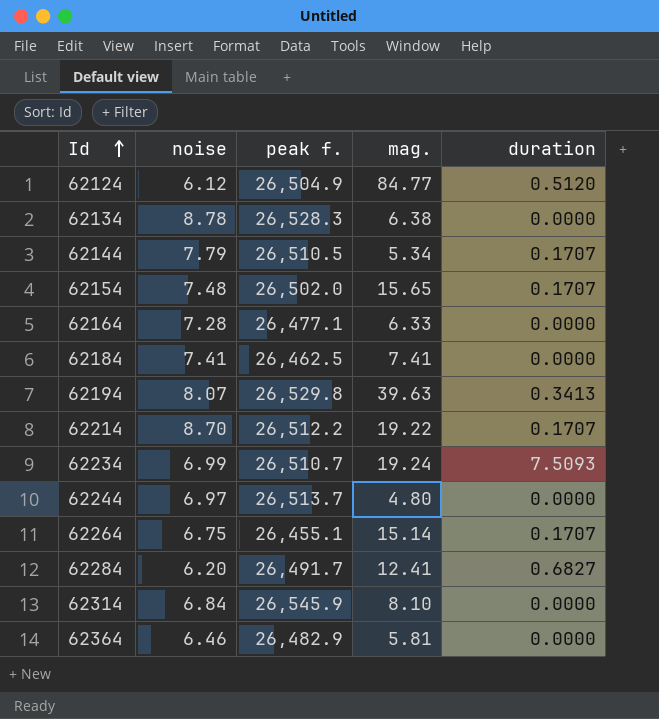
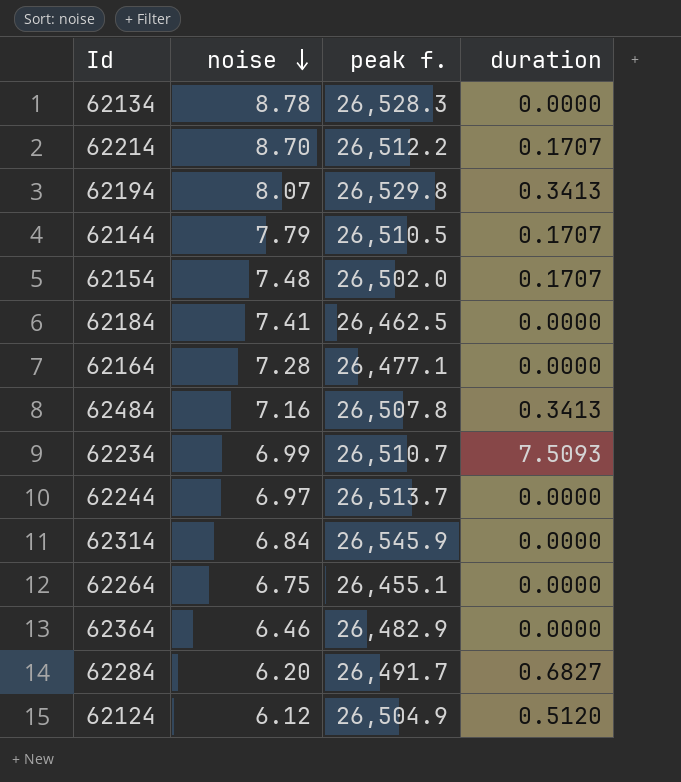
row order: Id ascending -> noise descending
column mag. | position: 4 -> none
row 62484: none -> 7.16 | 26,507.8 | 0.3413
62264 | duration: 0.1707 -> 0.0000

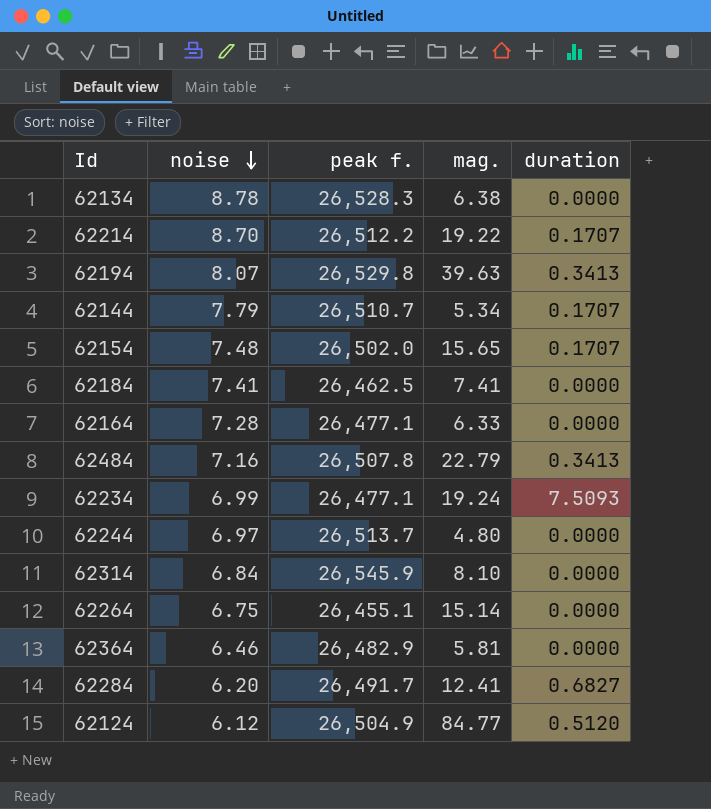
column mag. | position: none -> 4
62144 | peak f.: 26,510.5 -> 26,510.7
62234 | peak f.: 26,510.7 -> 26,477.1

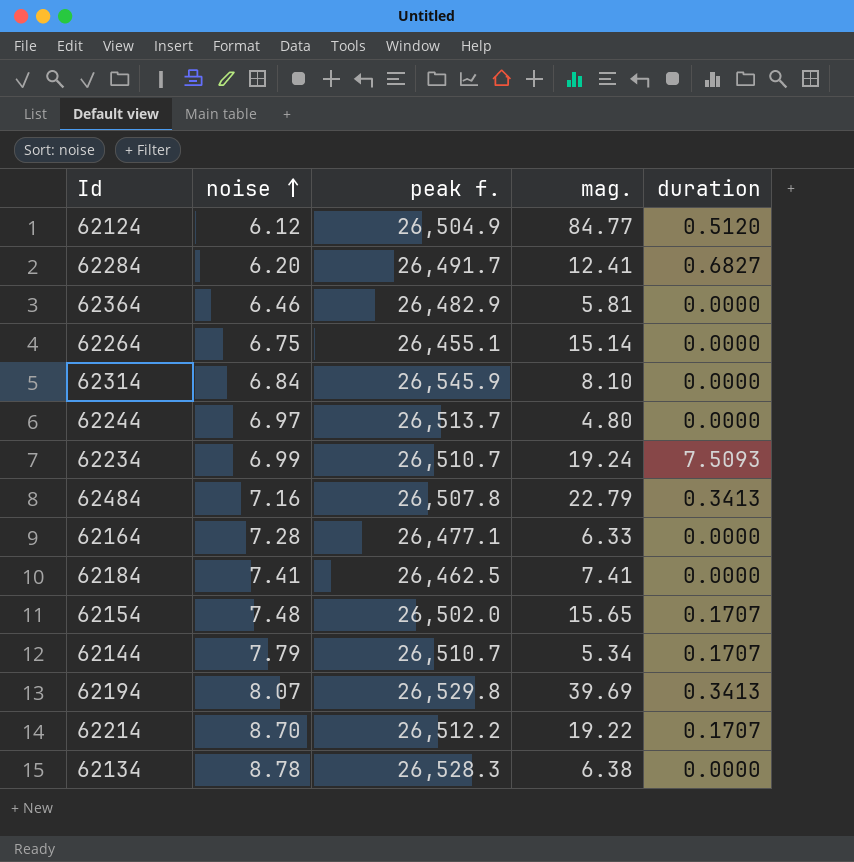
row order: noise descending -> noise ascending
62234 | peak f.: 26,477.1 -> 26,510.7
62194 | mag.: 39.63 -> 39.69

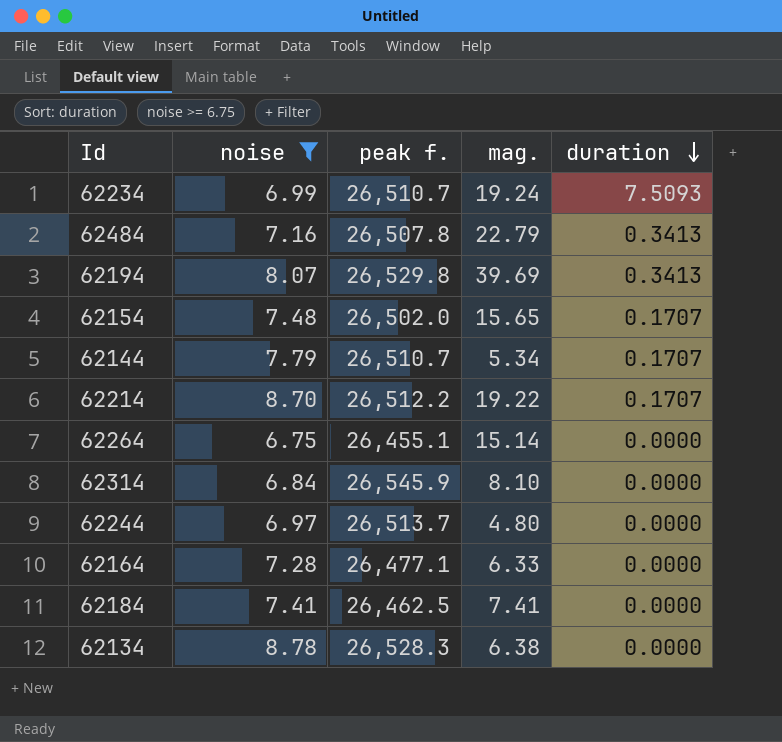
filter: none -> noise >= 6.75
row order: noise ascending -> duration descending

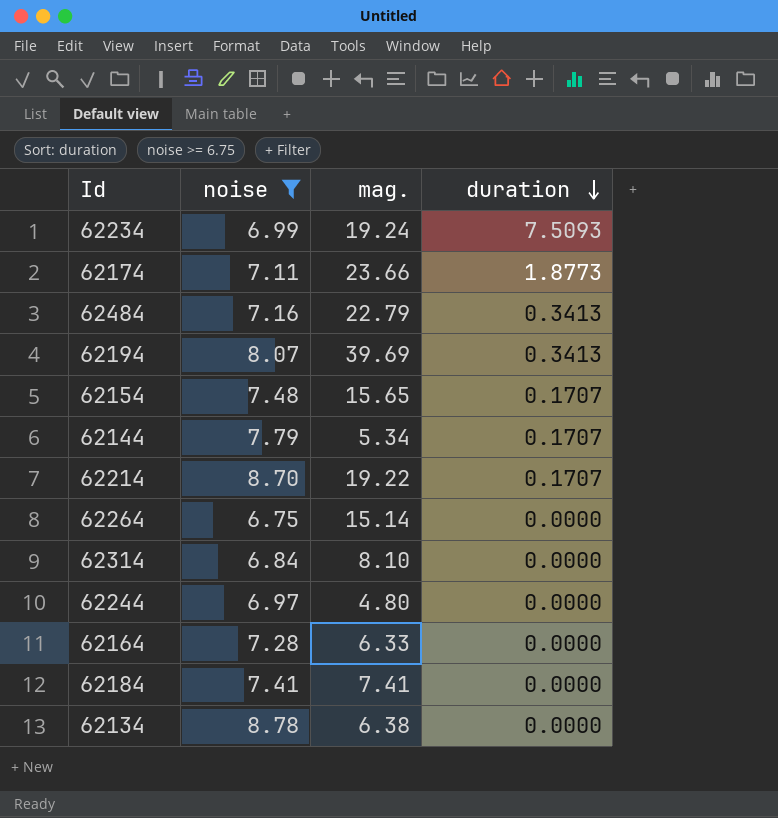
column peak f. | position: 3 -> none
row 62174: none -> 7.11 | 23.66 | 1.8773

